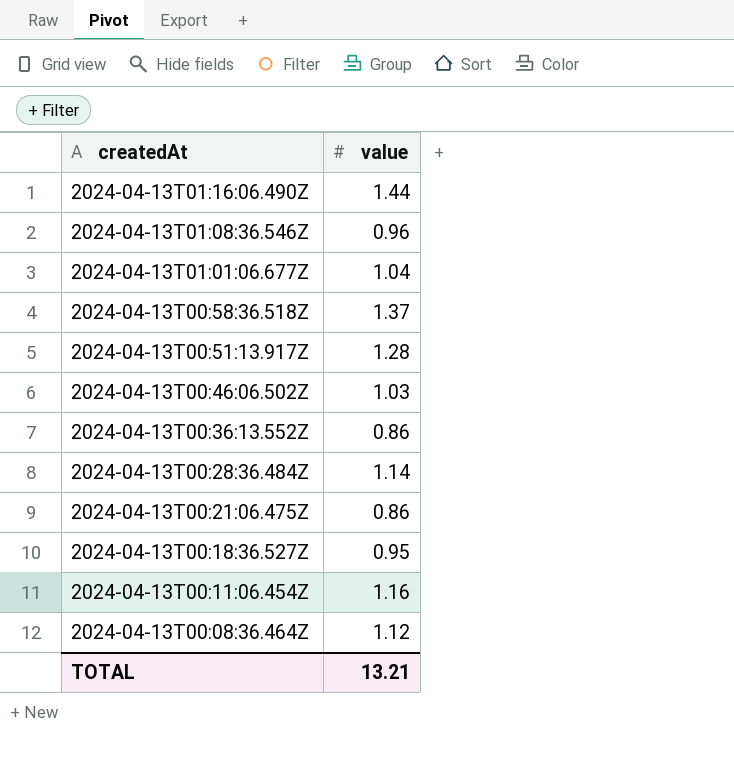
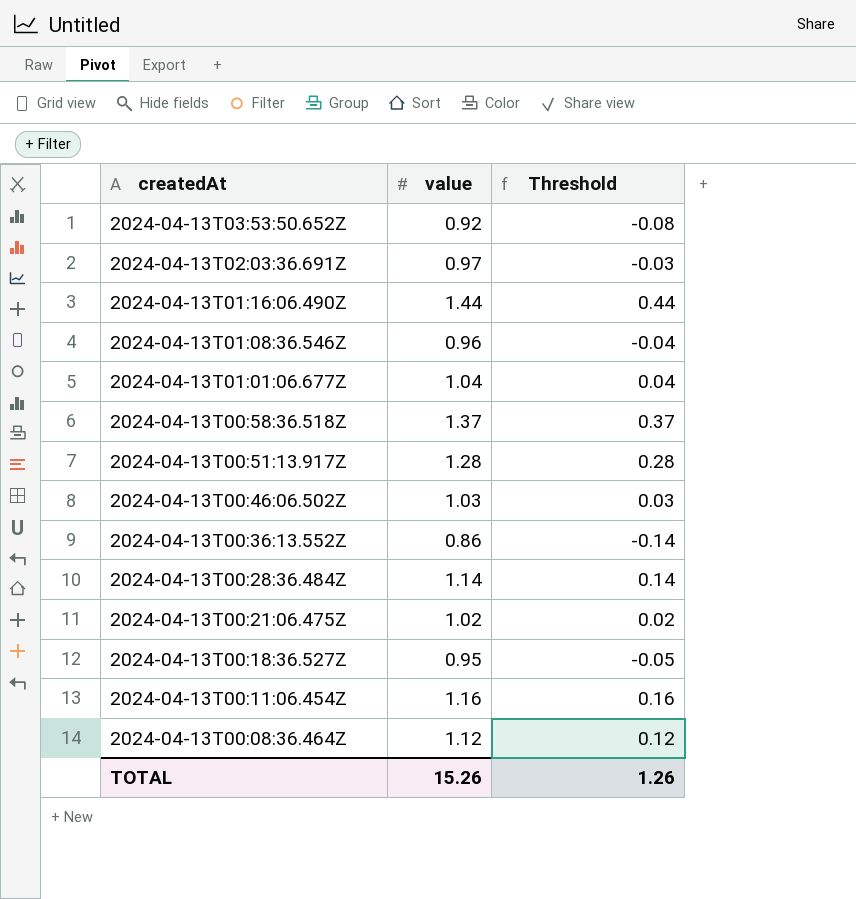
column Threshold | formula: none -> [value] - 1
row 2024-04-13T03:53:50.652Z: none -> 0.92 | -0.08
row 2024-04-13T02:03:36.691Z: none -> 0.97 | -0.03
2024-04-13T00:21:06.475Z | value: 0.86 -> 1.02
TOTAL | value: 13.21 -> 15.26

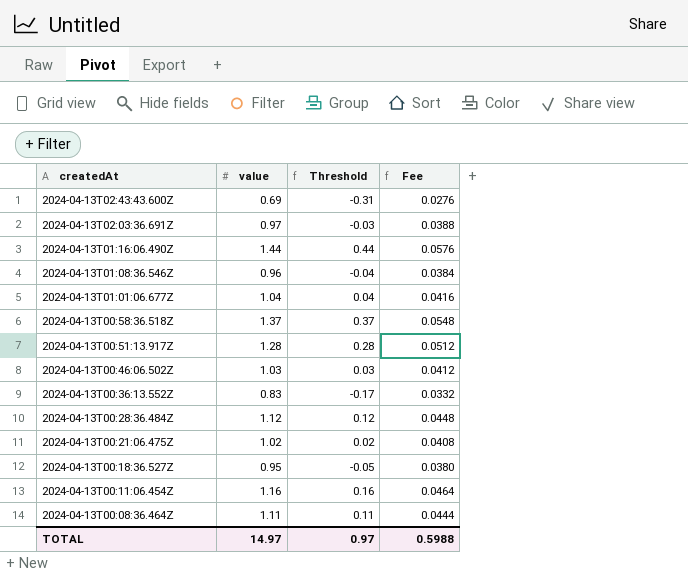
column Fee | formula: none -> [value] * 0.04
row 2024-04-13T03:53:50.652Z: 0.92 | -0.08 -> none
row 2024-04-13T02:43:43.600Z: none -> 0.69 | -0.31 | 0.0276
2024-04-13T00:36:13.552Z | value: 0.86 -> 0.83
2024-04-13T00:36:13.552Z | Threshold: -0.14 -> -0.17
2024-04-13T00:28:36.484Z | value: 1.14 -> 1.12
2024-04-13T00:28:36.484Z | Threshold: 0.14 -> 0.12
2024-04-13T00:08:36.464Z | value: 1.12 -> 1.11
2024-04-13T00:08:36.464Z | Threshold: 0.12 -> 0.11
TOTAL | value: 15.26 -> 14.97
TOTAL | Threshold: 1.26 -> 0.97

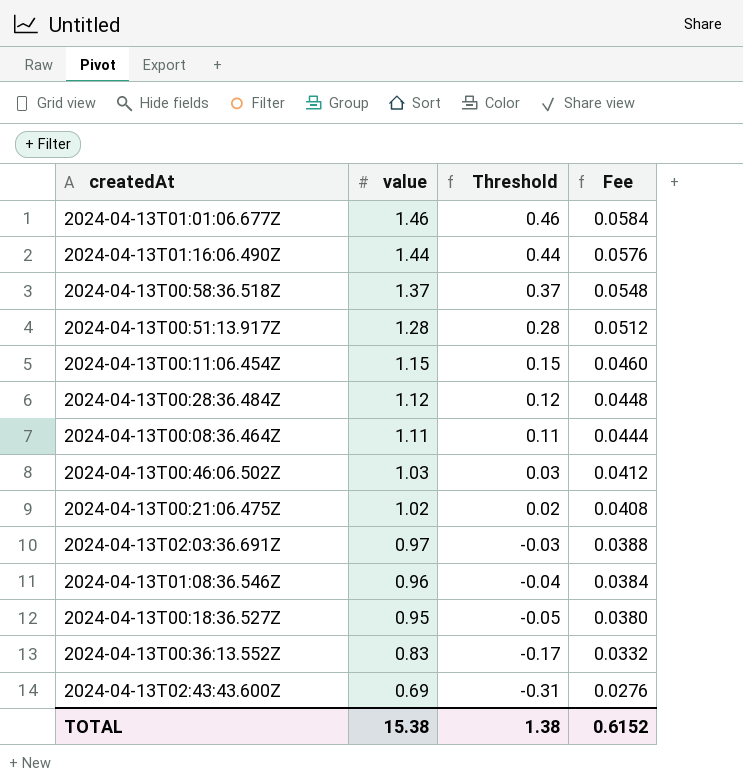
row order: createdAt descending -> value descending
2024-04-13T01:01:06.677Z | value: 1.04 -> 1.46
2024-04-13T01:01:06.677Z | Threshold: 0.04 -> 0.46
2024-04-13T01:01:06.677Z | Fee: 0.0416 -> 0.0584
2024-04-13T00:11:06.454Z | value: 1.16 -> 1.15
2024-04-13T00:11:06.454Z | Threshold: 0.16 -> 0.15
2024-04-13T00:11:06.454Z | Fee: 0.0464 -> 0.0460
TOTAL | value: 14.97 -> 15.38
TOTAL | Threshold: 0.97 -> 1.38
TOTAL | Fee: 0.5988 -> 0.6152

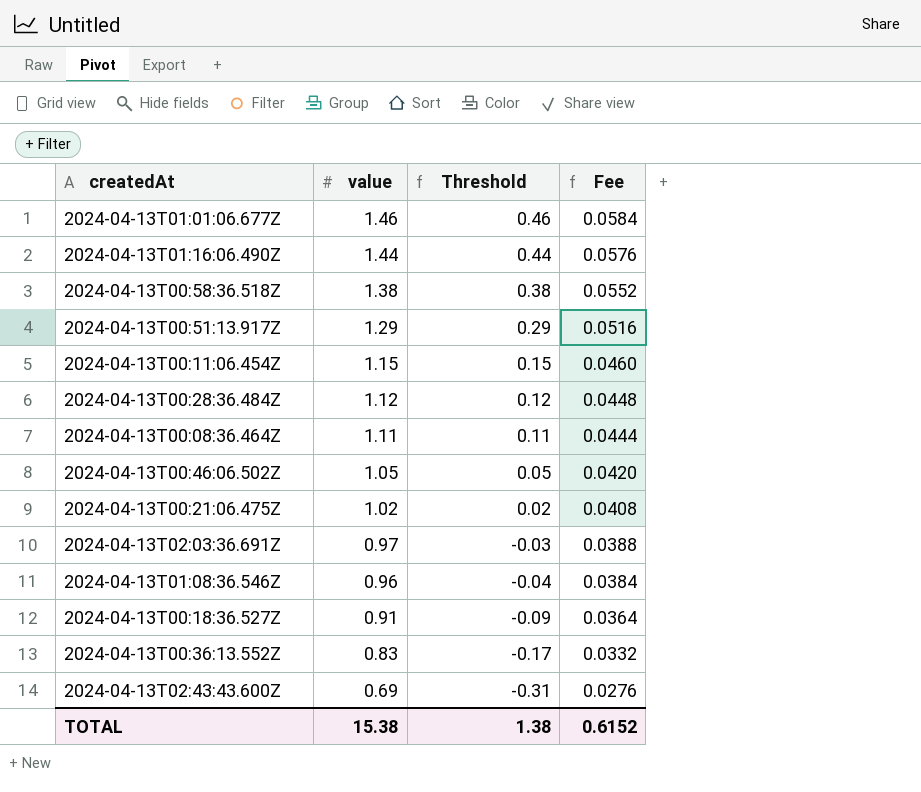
2024-04-13T00:58:36.518Z | value: 1.37 -> 1.38
2024-04-13T00:58:36.518Z | Threshold: 0.37 -> 0.38
2024-04-13T00:58:36.518Z | Fee: 0.0548 -> 0.0552
2024-04-13T00:51:13.917Z | value: 1.28 -> 1.29
2024-04-13T00:51:13.917Z | Threshold: 0.28 -> 0.29
2024-04-13T00:51:13.917Z | Fee: 0.0512 -> 0.0516
2024-04-13T00:46:06.502Z | value: 1.03 -> 1.05
2024-04-13T00:46:06.502Z | Threshold: 0.03 -> 0.05
2024-04-13T00:46:06.502Z | Fee: 0.0412 -> 0.0420
2024-04-13T00:18:36.527Z | value: 0.95 -> 0.91
2024-04-13T00:18:36.527Z | Threshold: -0.05 -> -0.09
2024-04-13T00:18:36.527Z | Fee: 0.0380 -> 0.0364

